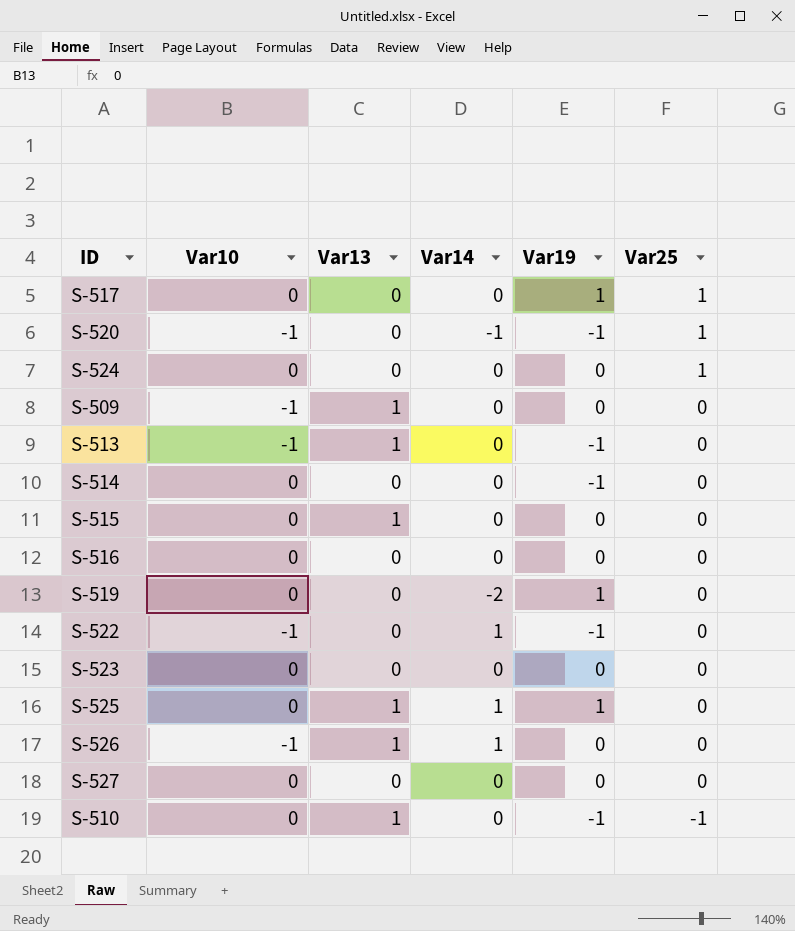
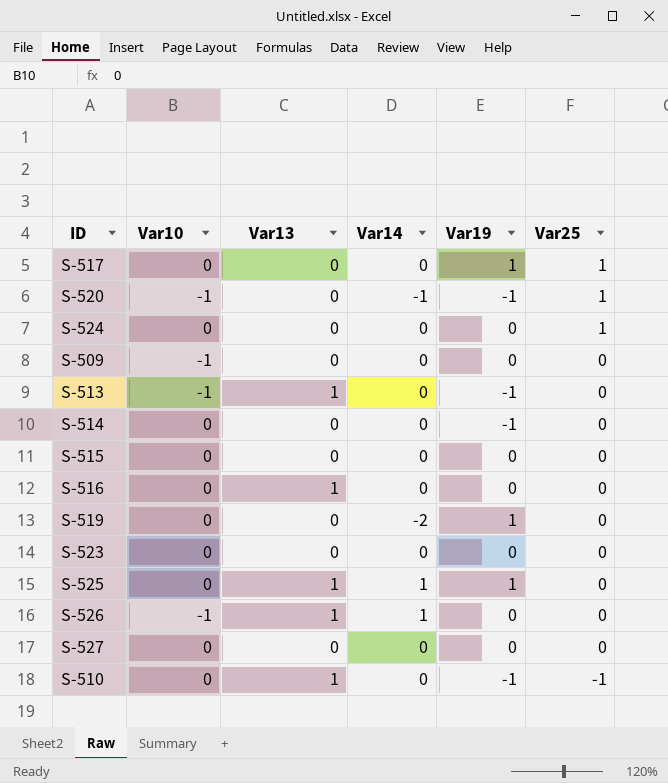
row S-522: -1 | 0 | 1 | -1 | 0 -> none
S-509 | Var13: 1 -> 0
S-515 | Var13: 1 -> 0
S-516 | Var13: 0 -> 1

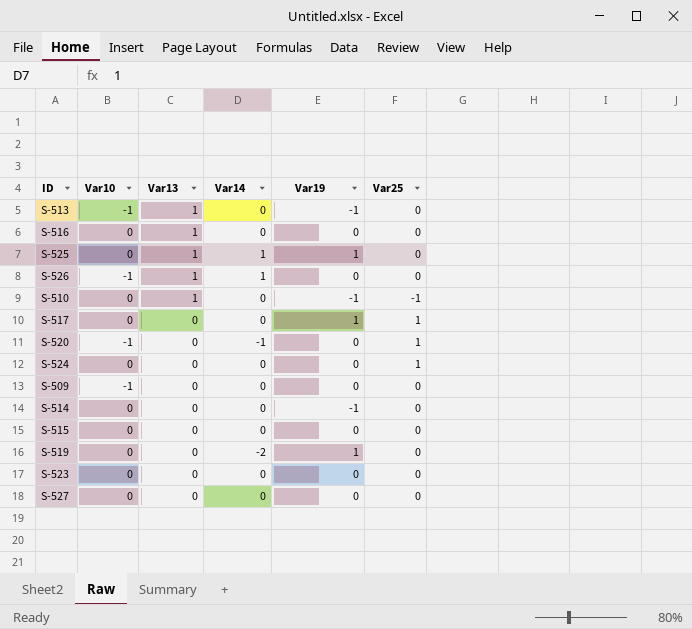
row order: Var25 descending -> Var13 descending
S-520 | Var19: -1 -> 0

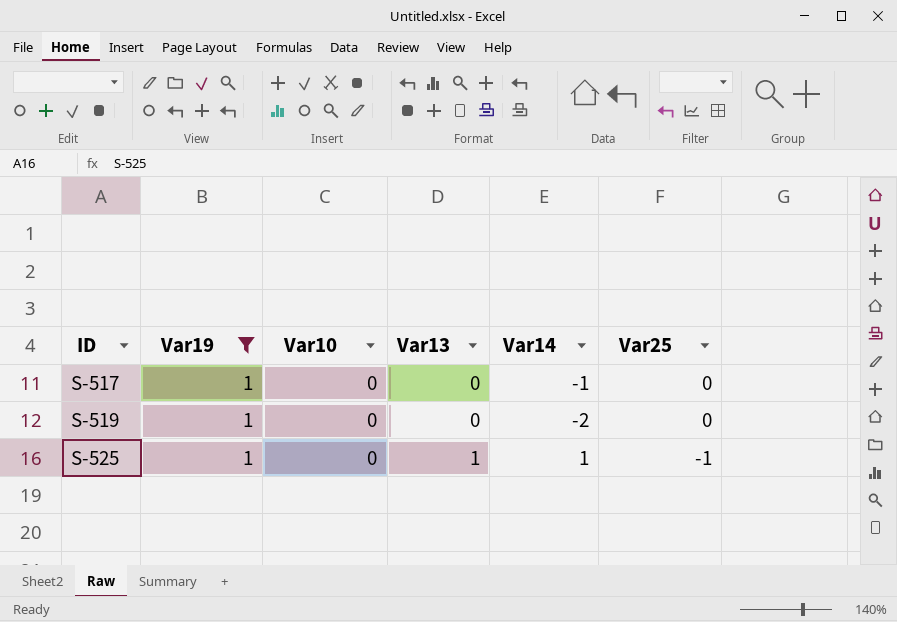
filter: none -> Var19 = 1
row order: Var13 descending -> ID ascending
column Var19 | position: 5 -> 2
S-517 | Var14: 0 -> -1
S-517 | Var25: 1 -> 0
S-525 | Var25: 0 -> -1

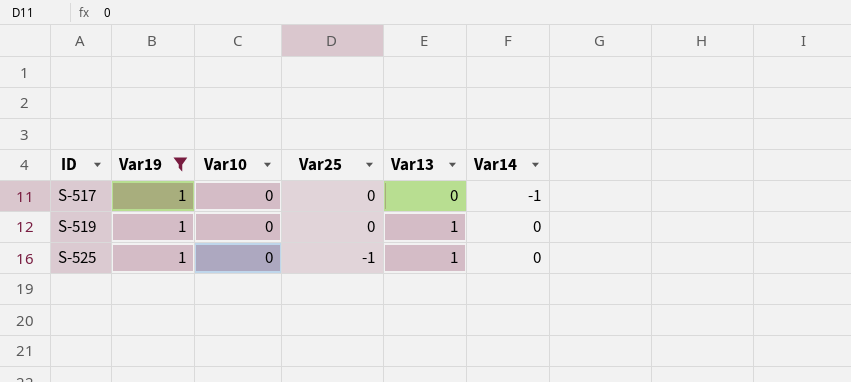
column Var25 | position: 6 -> 4
S-519 | Var13: 0 -> 1
S-519 | Var14: -2 -> 0
S-525 | Var14: 1 -> 0

